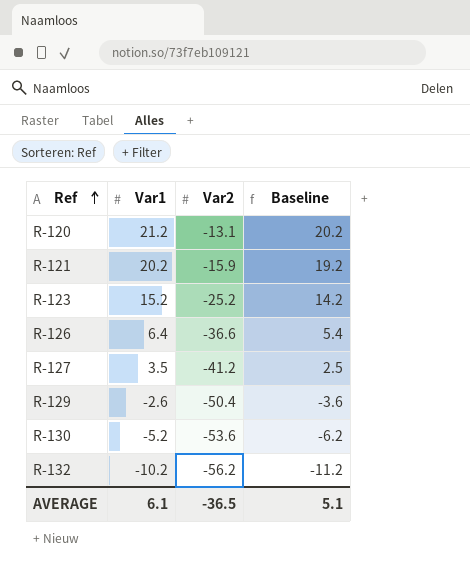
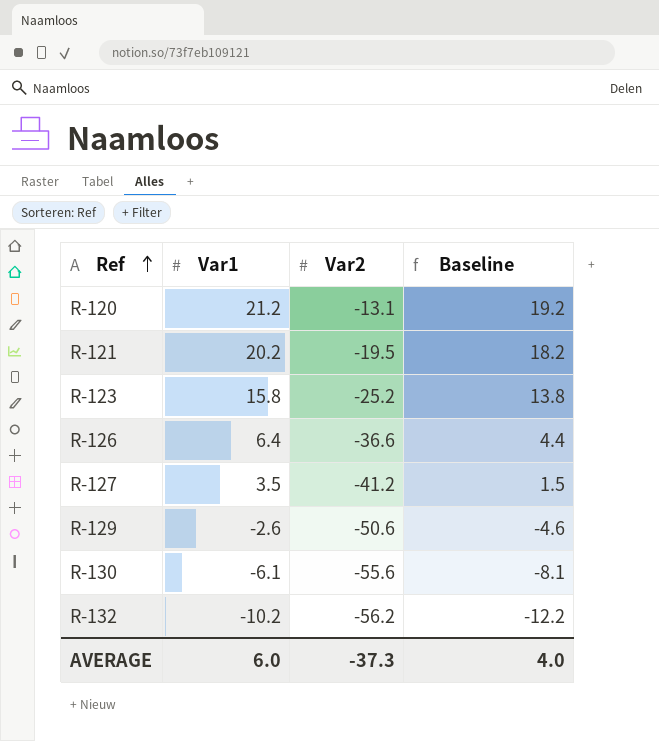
column Baseline | formula: [Var1] - 1 -> [Var1] - 2
R-121 | Var2: -15.9 -> -19.5
R-123 | Var1: 15.2 -> 15.8
R-129 | Var2: -50.4 -> -50.6
R-130 | Var1: -5.2 -> -6.1
R-130 | Var2: -53.6 -> -55.6
AVERAGE | Var1: 6.1 -> 6.0
AVERAGE | Var2: -36.5 -> -37.3
AVERAGE | Baseline: 5.1 -> 4.0

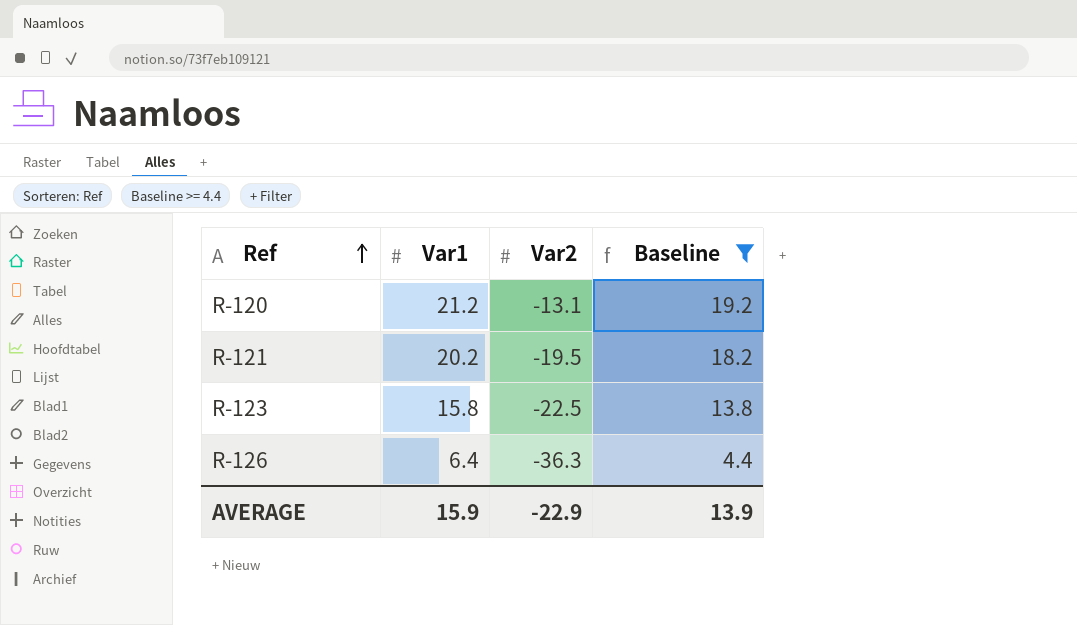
filter: none -> Baseline >= 4.4
R-123 | Var2: -25.2 -> -22.5
R-126 | Var2: -36.6 -> -36.3
AVERAGE | Var1: 6.0 -> 15.9
AVERAGE | Var2: -37.3 -> -22.9
AVERAGE | Baseline: 4.0 -> 13.9

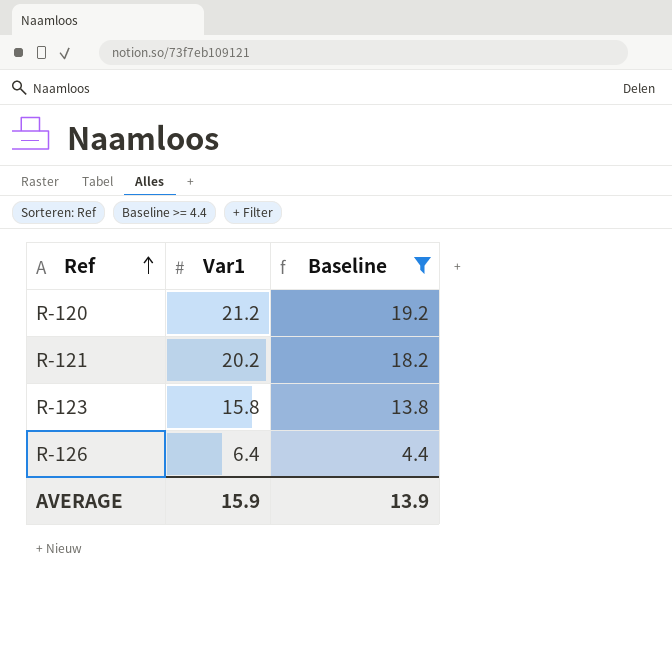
column Var2 | position: 3 -> none

